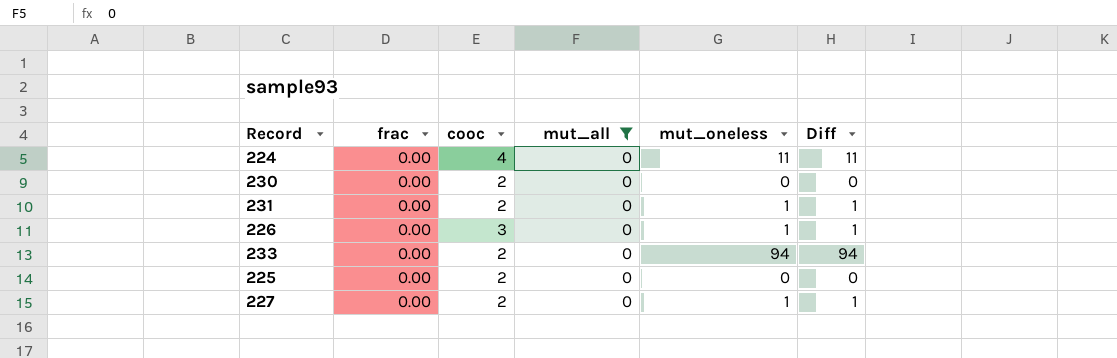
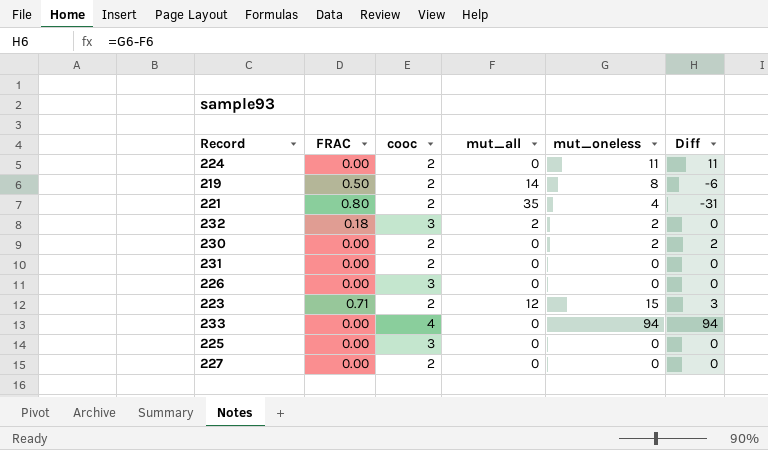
filter: mut_all = 0 -> none
column name: frac -> FRAC
224 | cooc: 4 -> 2
230 | mut_oneless: 0 -> 2
230 | Diff: 0 -> 2
231 | mut_oneless: 1 -> 0
231 | Diff: 1 -> 0
226 | mut_oneless: 1 -> 0
226 | Diff: 1 -> 0
233 | cooc: 2 -> 4
225 | cooc: 2 -> 3
227 | mut_oneless: 1 -> 0
227 | Diff: 1 -> 0

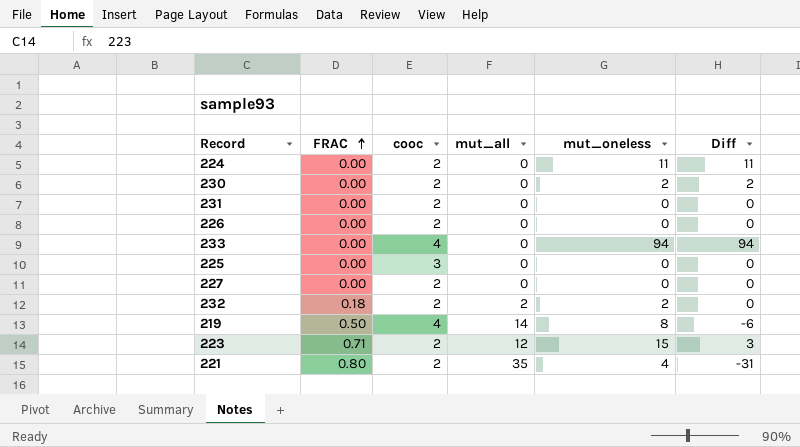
row order: none -> FRAC ascending
226 | cooc: 3 -> 2
232 | cooc: 3 -> 2
219 | cooc: 2 -> 4

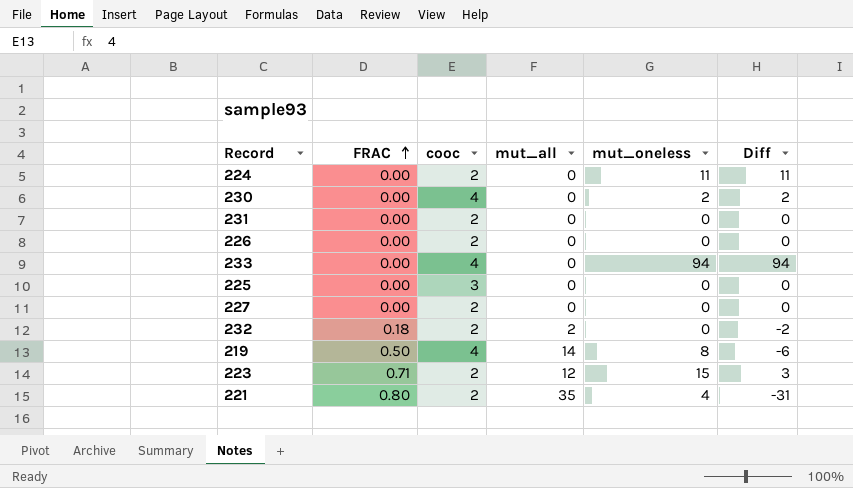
230 | cooc: 2 -> 4
232 | mut_oneless: 2 -> 0
232 | Diff: 0 -> -2

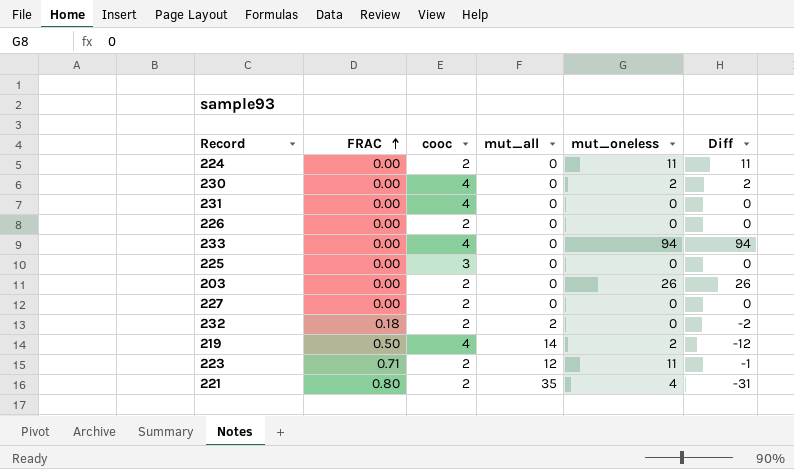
231 | cooc: 2 -> 4
row 203: none -> 0.00 | 2 | 0 | 26 | 26
219 | mut_oneless: 8 -> 2
219 | Diff: -6 -> -12
223 | mut_oneless: 15 -> 11
223 | Diff: 3 -> -1

